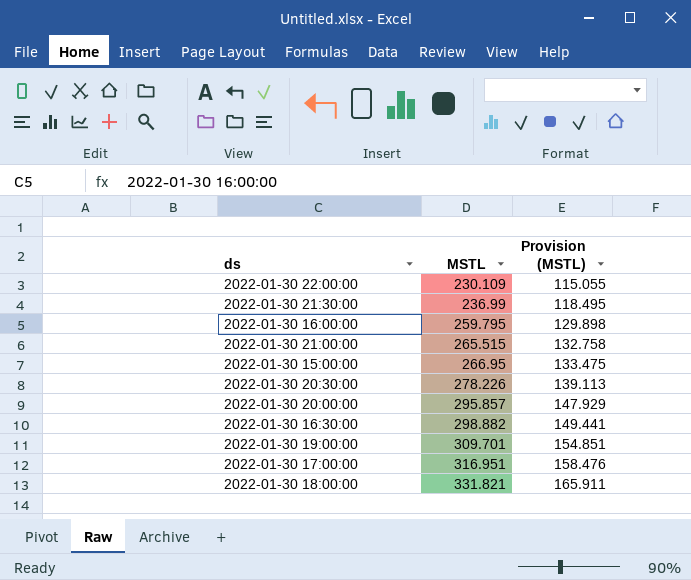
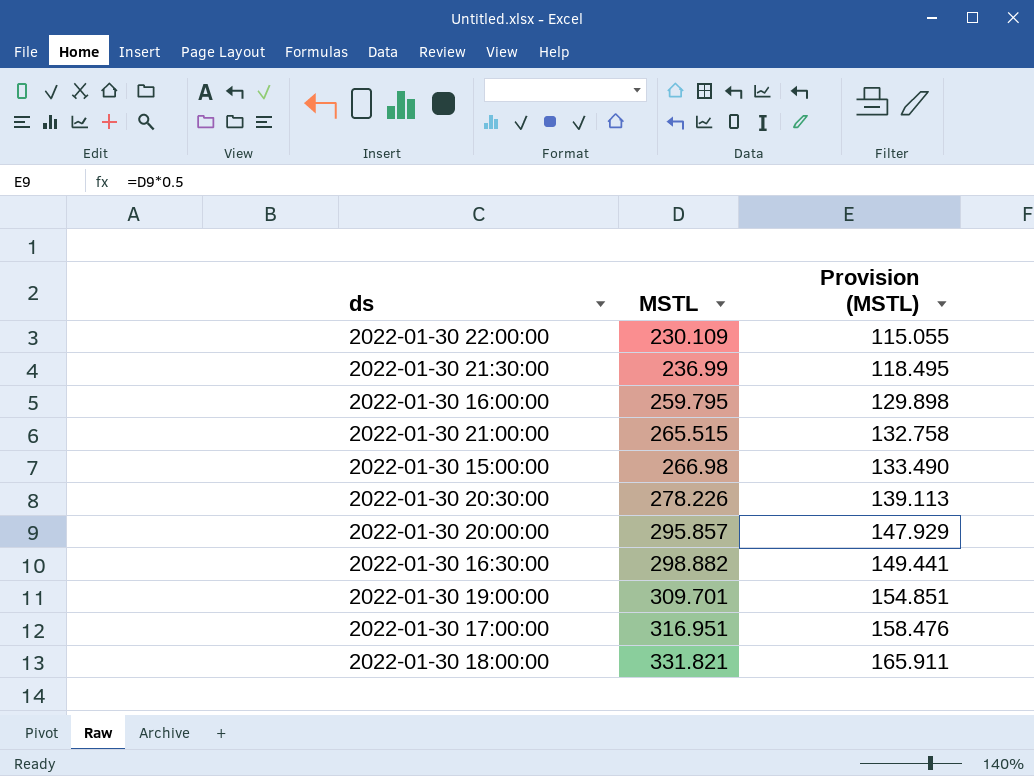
2022-01-30 15:00:00 | MSTL: 266.95 -> 266.98
2022-01-30 15:00:00 | Provision (MSTL): 133.475 -> 133.490

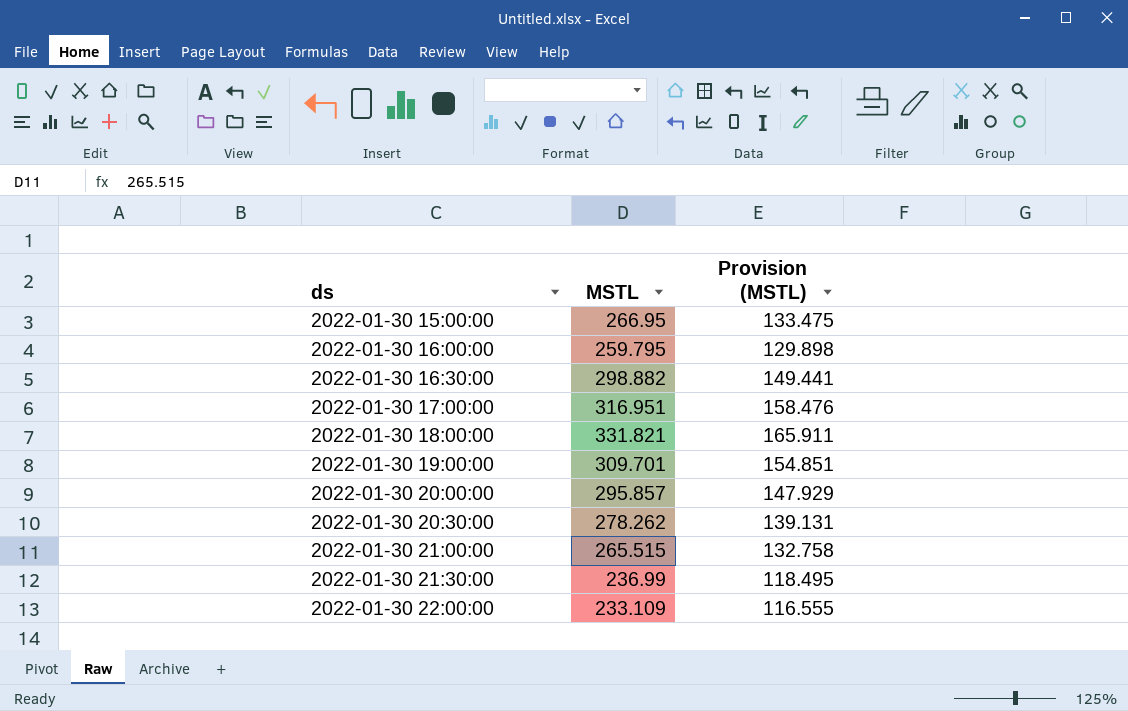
row order: MSTL ascending -> ds ascending
2022-01-30 15:00:00 | MSTL: 266.98 -> 266.95
2022-01-30 15:00:00 | Provision (MSTL): 133.490 -> 133.475
2022-01-30 20:30:00 | MSTL: 278.226 -> 278.262
2022-01-30 20:30:00 | Provision (MSTL): 139.113 -> 139.131
2022-01-30 22:00:00 | MSTL: 230.109 -> 233.109
2022-01-30 22:00:00 | Provision (MSTL): 115.055 -> 116.555

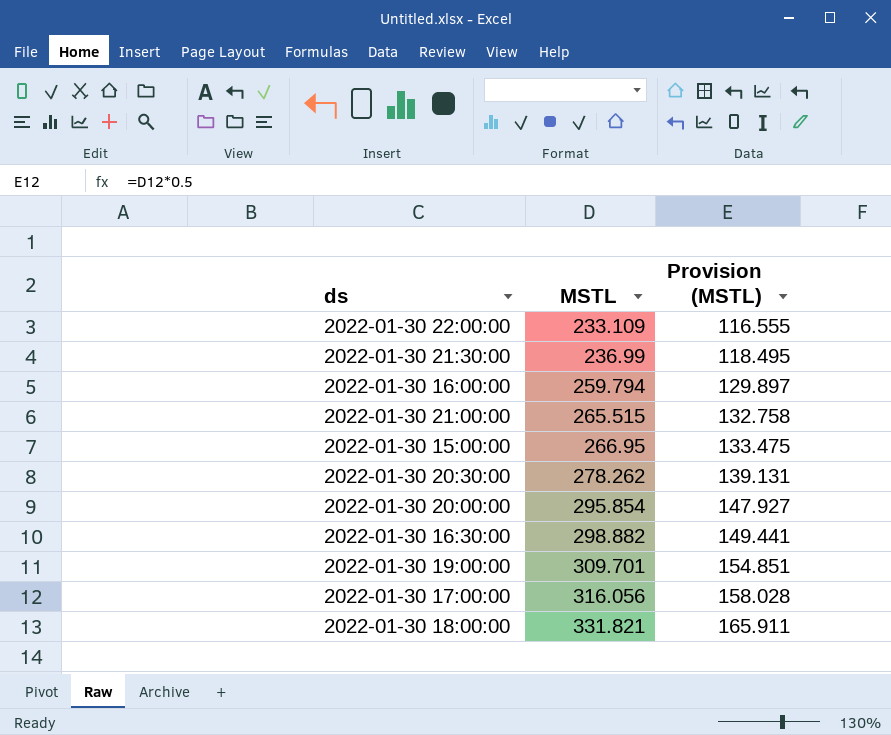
row order: ds ascending -> MSTL ascending
2022-01-30 16:00:00 | MSTL: 259.795 -> 259.794
2022-01-30 16:00:00 | Provision (MSTL): 129.898 -> 129.897
2022-01-30 20:00:00 | MSTL: 295.857 -> 295.854
2022-01-30 20:00:00 | Provision (MSTL): 147.929 -> 147.927
2022-01-30 17:00:00 | MSTL: 316.951 -> 316.056
2022-01-30 17:00:00 | Provision (MSTL): 158.476 -> 158.028

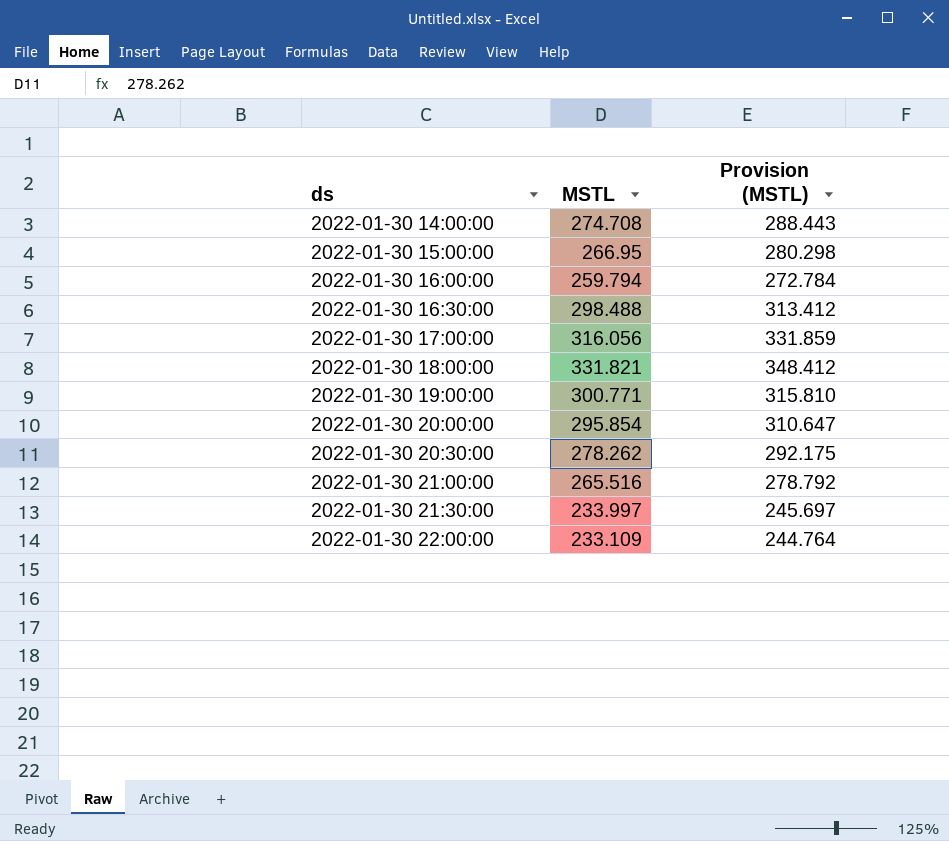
row order: MSTL ascending -> ds ascending
column Provision (MSTL) | formula: [MSTL] * 0.5 -> [MSTL] * 1.05
row 2022-01-30 14:00:00: none -> 274.708 | 288.443
2022-01-30 16:30:00 | MSTL: 298.882 -> 298.488
2022-01-30 19:00:00 | MSTL: 309.701 -> 300.771
2022-01-30 21:00:00 | MSTL: 265.515 -> 265.516
2022-01-30 21:30:00 | MSTL: 236.99 -> 233.997

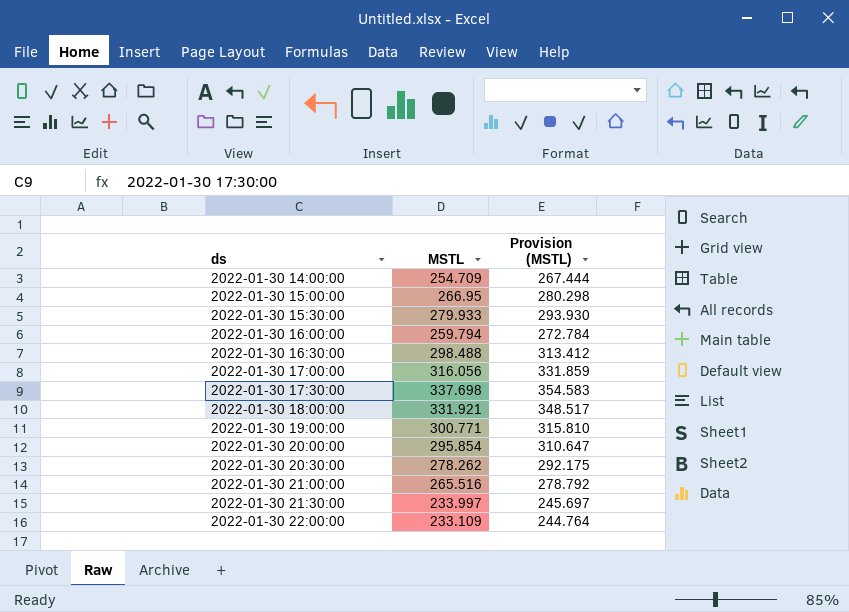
2022-01-30 14:00:00 | MSTL: 274.708 -> 254.709
2022-01-30 14:00:00 | Provision (MSTL): 288.443 -> 267.444
row 2022-01-30 15:30:00: none -> 279.933 | 293.930
row 2022-01-30 17:30:00: none -> 337.698 | 354.583
2022-01-30 18:00:00 | MSTL: 331.821 -> 331.921
2022-01-30 18:00:00 | Provision (MSTL): 348.412 -> 348.517

